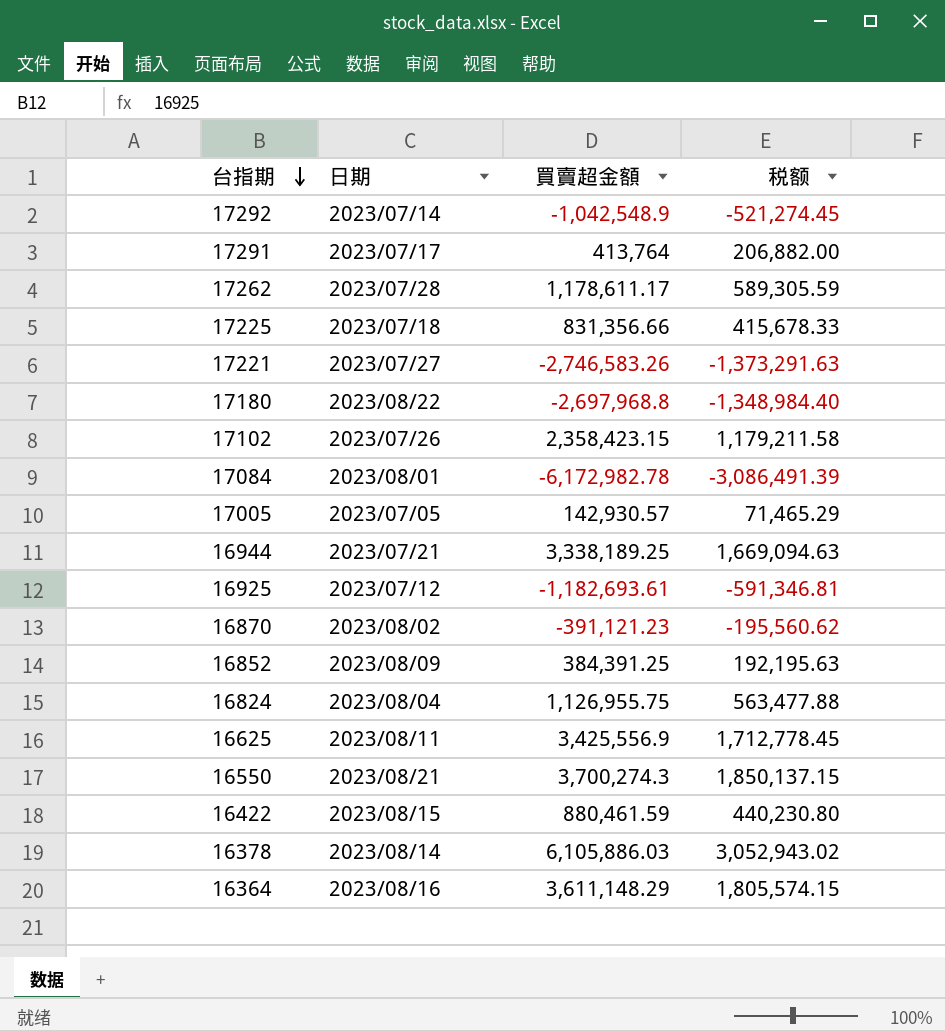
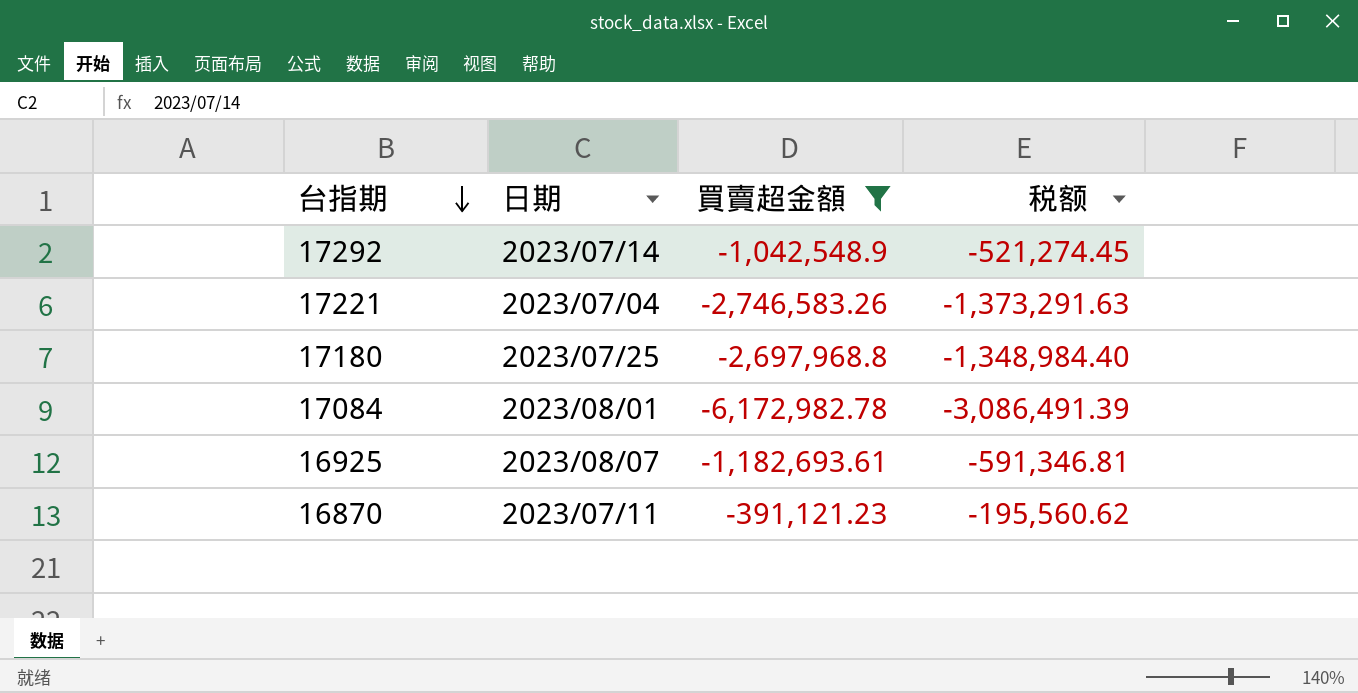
filter: none -> 買賣超金額 <= -391,121.23
17221 | 日期: 2023/07/27 -> 2023/07/04
17180 | 日期: 2023/08/22 -> 2023/07/25
16925 | 日期: 2023/07/12 -> 2023/08/07
16870 | 日期: 2023/08/02 -> 2023/07/11

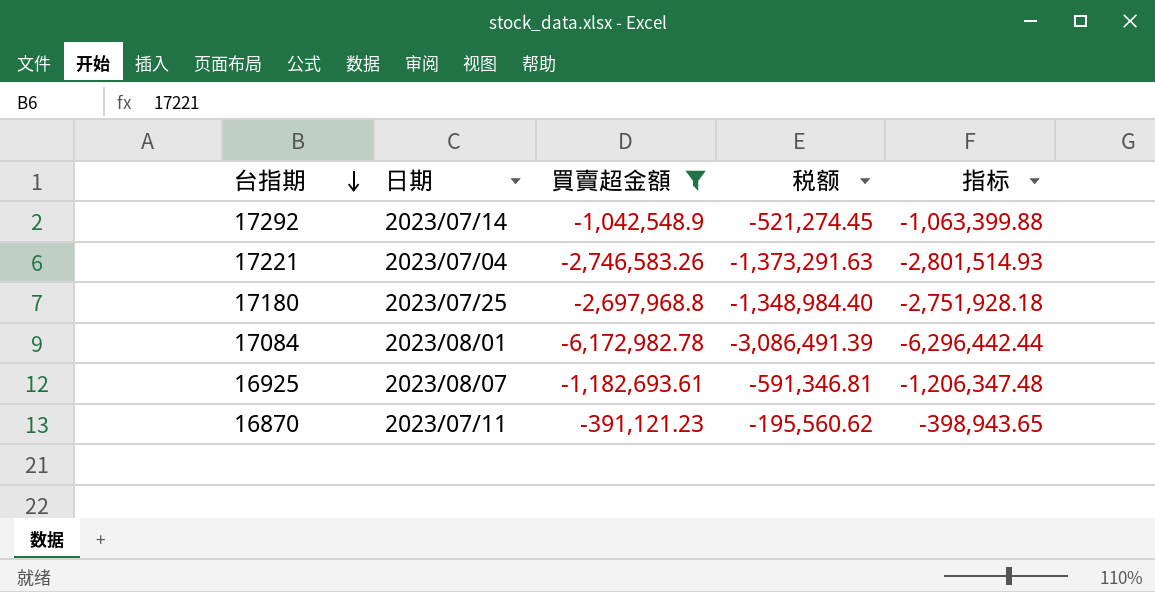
column 指标 | formula: none -> [買賣超金額] * 1.02

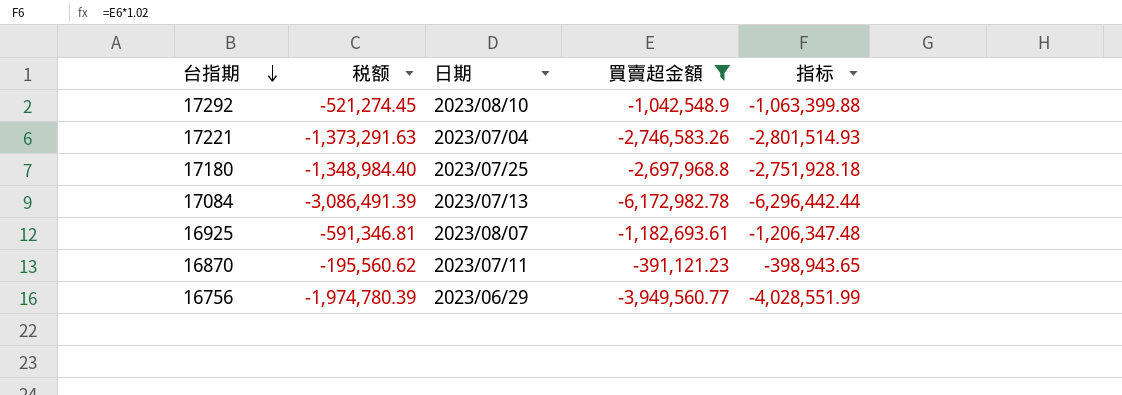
column 税额 | position: 4 -> 2
17292 | 日期: 2023/07/14 -> 2023/08/10
17084 | 日期: 2023/08/01 -> 2023/07/13
row 16756: none -> -1,974,780.39 | 2023/06/29 | -3,949,560.77 | -4,028,551.99

